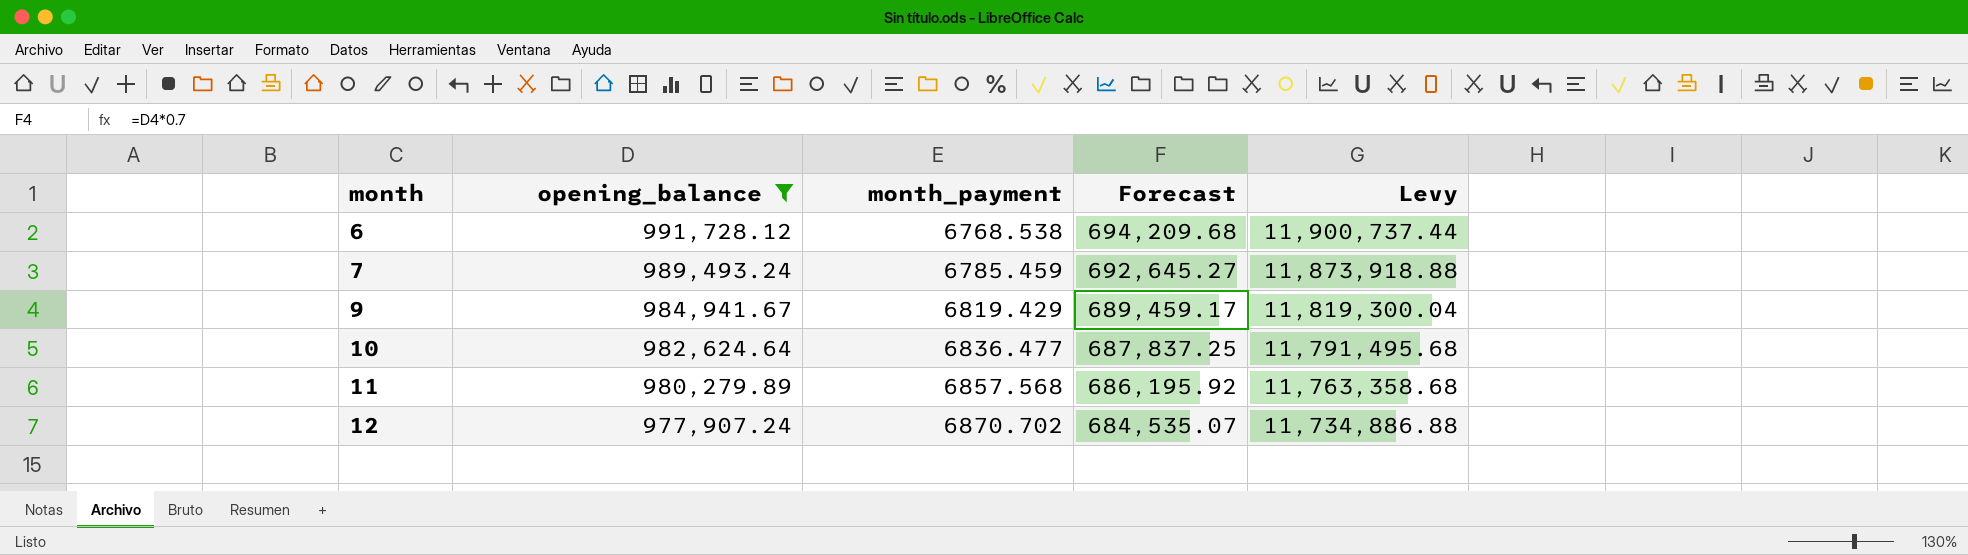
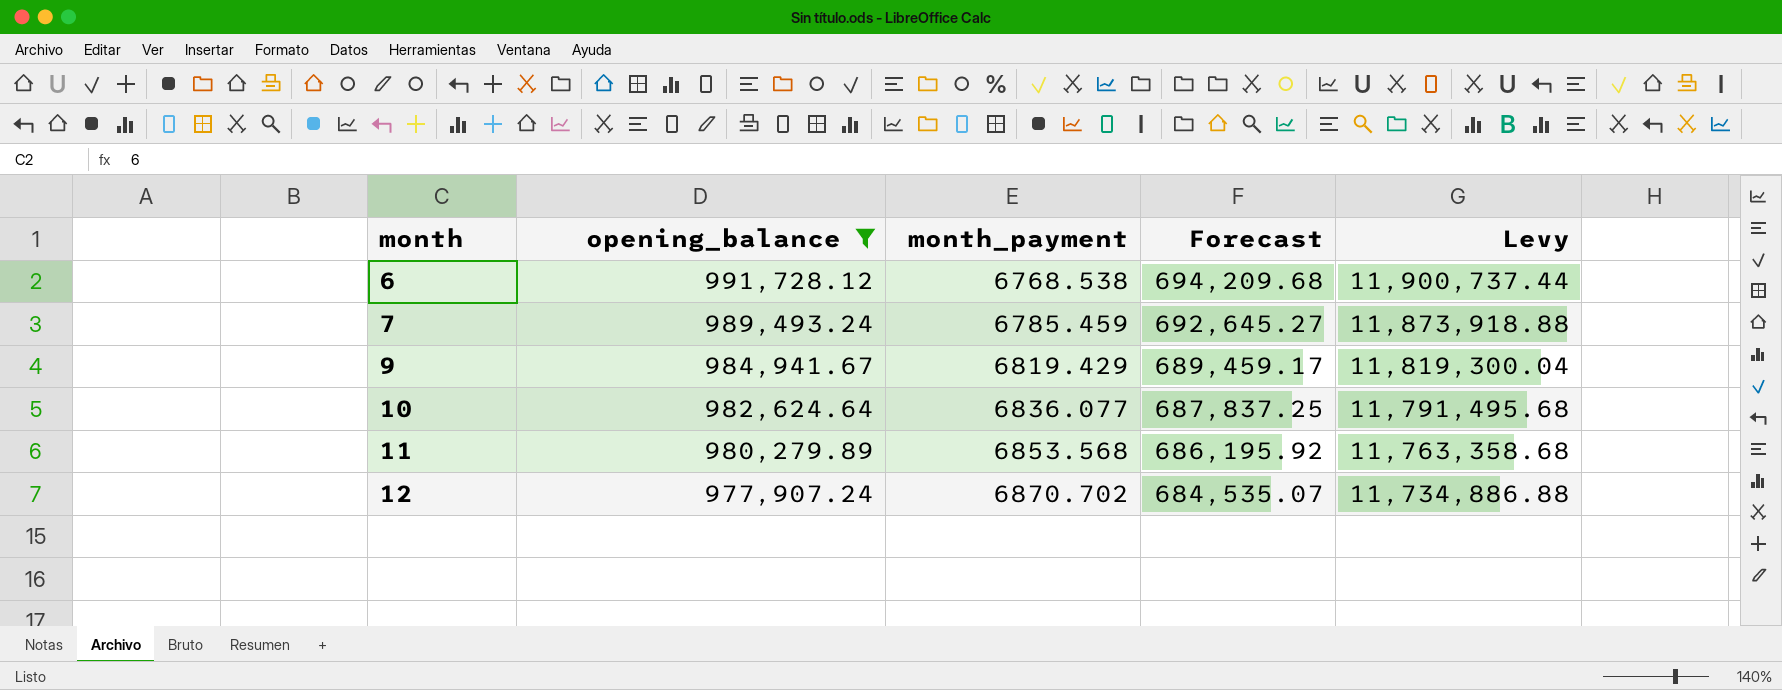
10 | month_payment: 6836.477 -> 6836.077
11 | month_payment: 6857.568 -> 6853.568

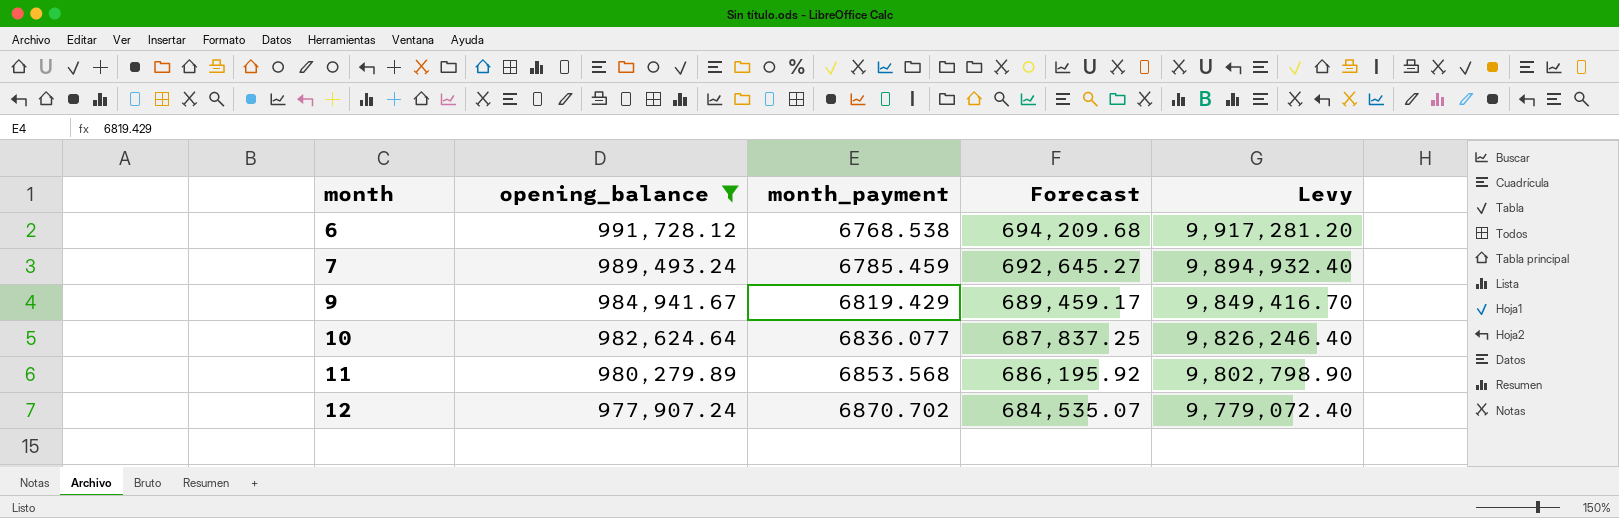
column Levy | formula: [opening_balance] * 12 -> [opening_balance] * 10

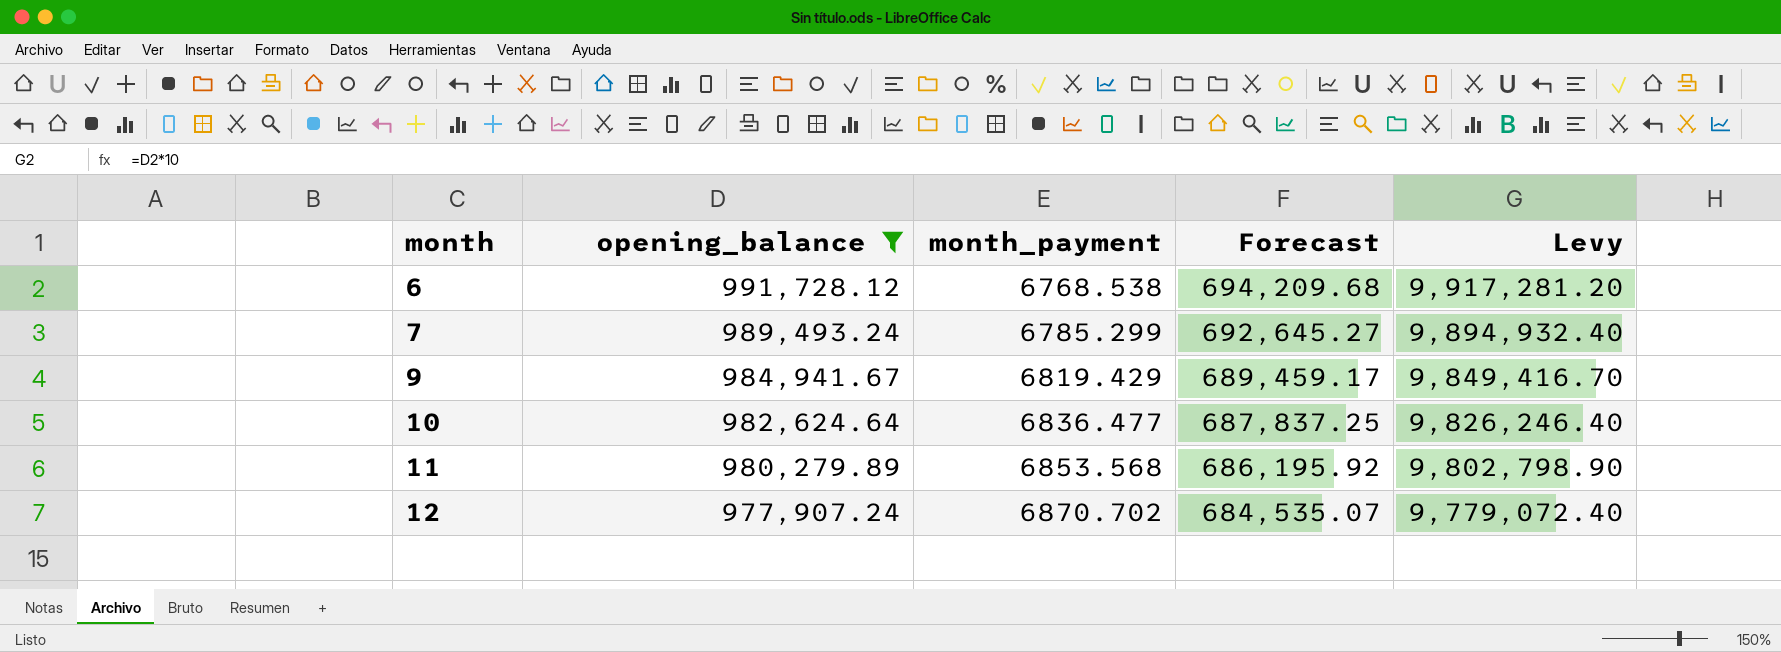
7 | month_payment: 6785.459 -> 6785.299
10 | month_payment: 6836.077 -> 6836.477

